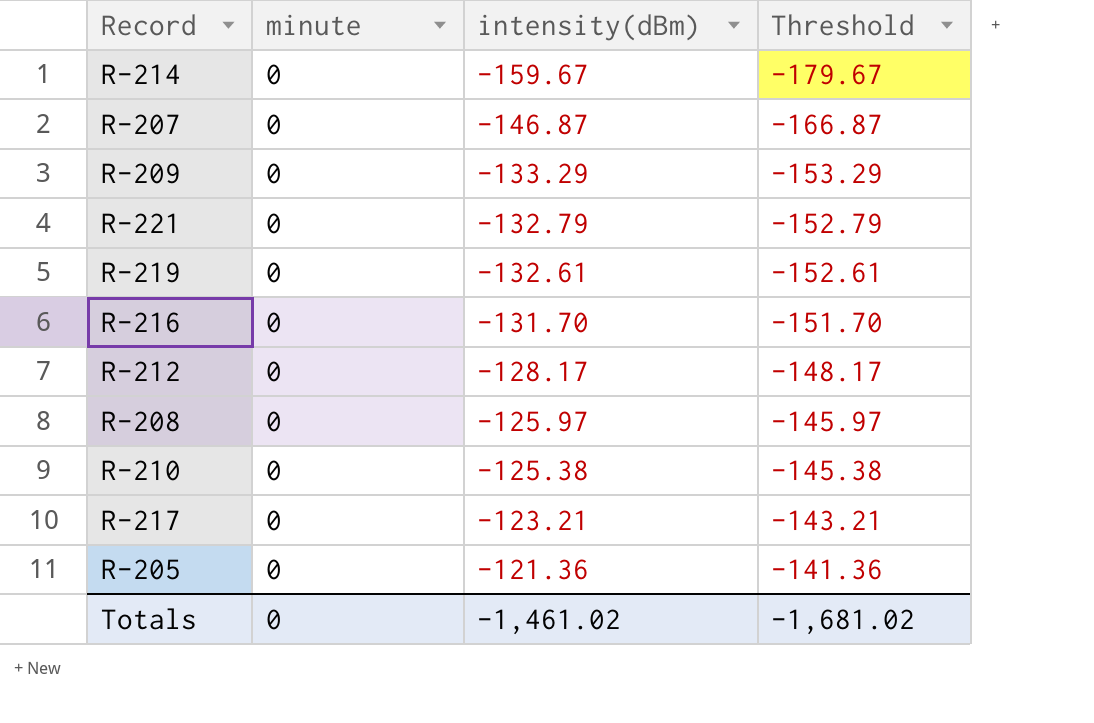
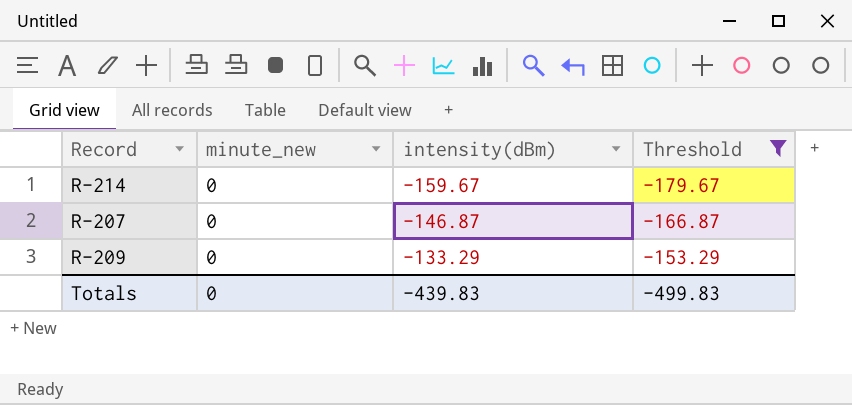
filter: none -> Threshold <= -153.29
column name: minute -> minute_new
Totals | intensity(dBm): -1,461.02 -> -439.83
Totals | Threshold: -1,681.02 -> -499.83

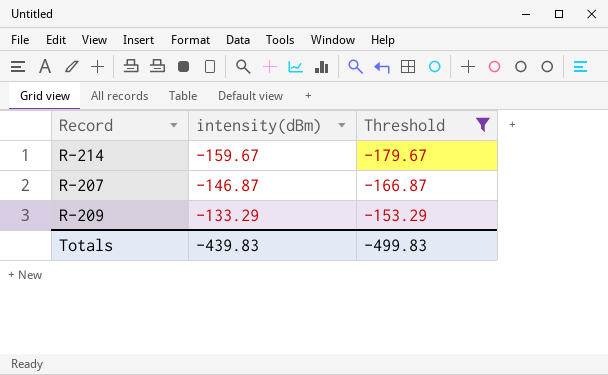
column minute_new | position: 2 -> none

